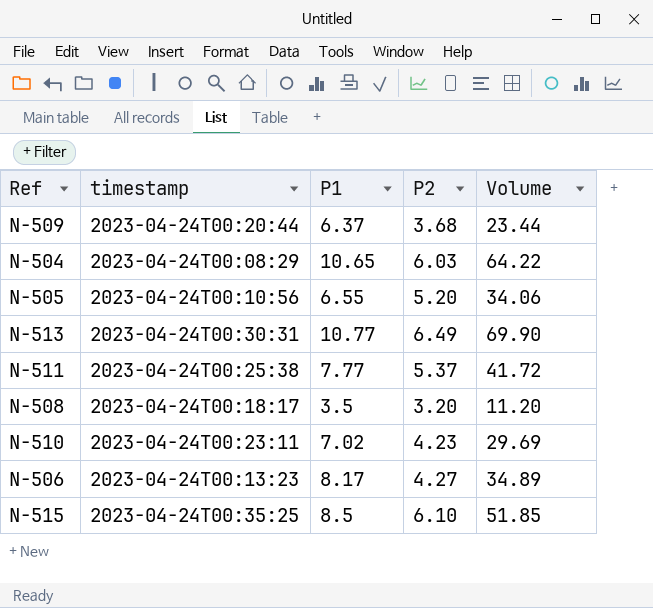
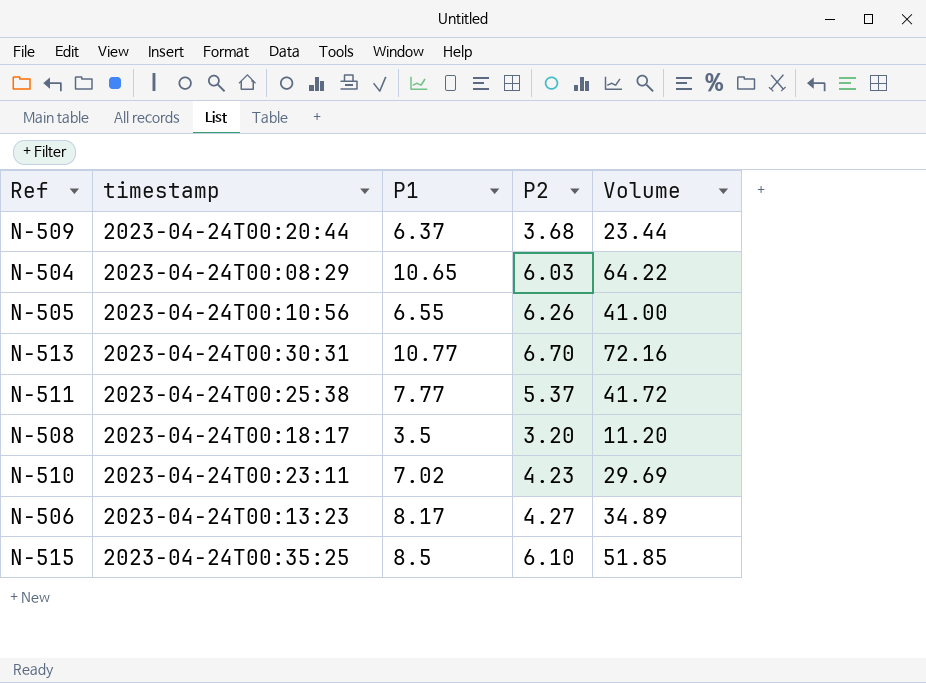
N-505 | P2: 5.20 -> 6.26
N-505 | Volume: 34.06 -> 41.00
N-513 | P2: 6.49 -> 6.70
N-513 | Volume: 69.90 -> 72.16

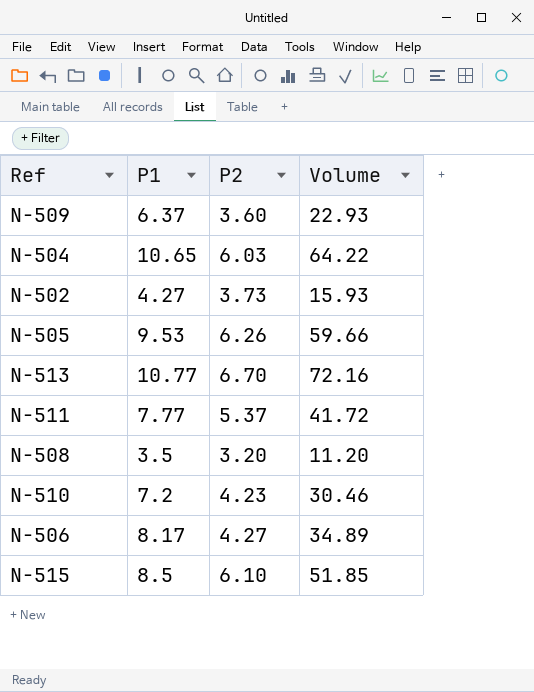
column timestamp | position: 2 -> none
N-509 | P2: 3.68 -> 3.60
N-509 | Volume: 23.44 -> 22.93
row N-502: none -> 4.27 | 3.73 | 15.93
N-505 | P1: 6.55 -> 9.53
N-505 | Volume: 41.00 -> 59.66
N-510 | P1: 7.02 -> 7.2
N-510 | Volume: 29.69 -> 30.46

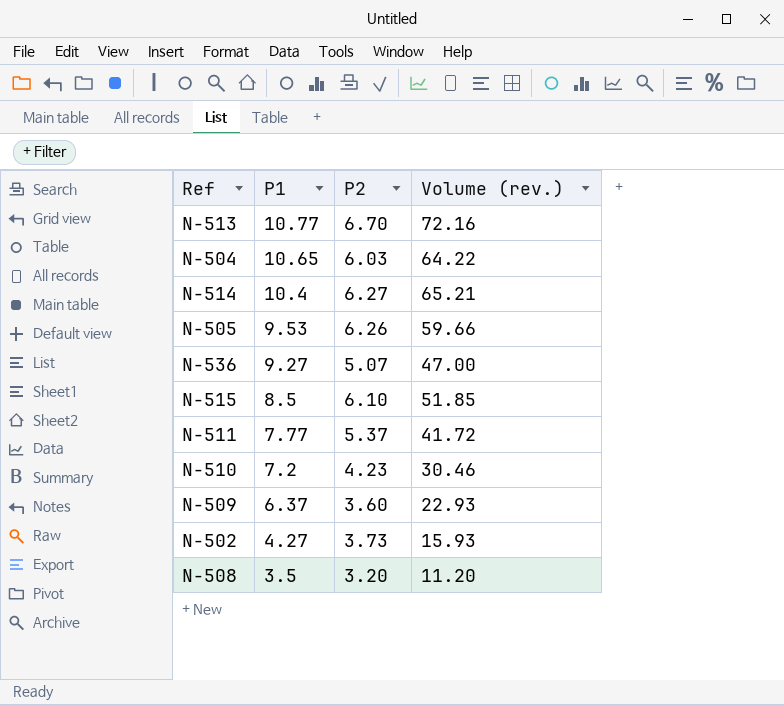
row order: none -> P1 descending
column name: Volume -> Volume (rev.)
row N-506: 8.17 | 4.27 | 34.89 -> none
row N-514: none -> 10.4 | 6.27 | 65.21
row N-536: none -> 9.27 | 5.07 | 47.00

